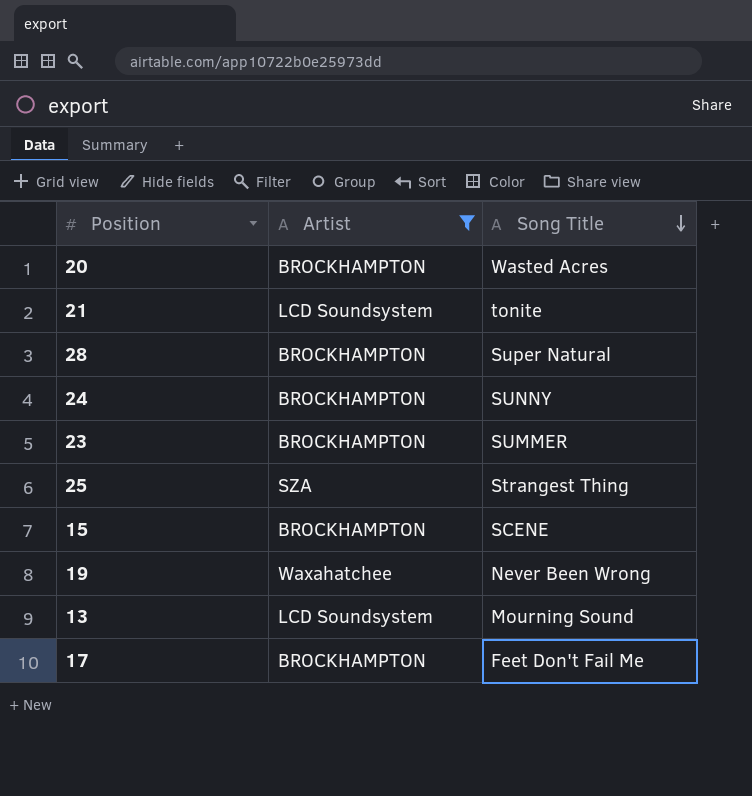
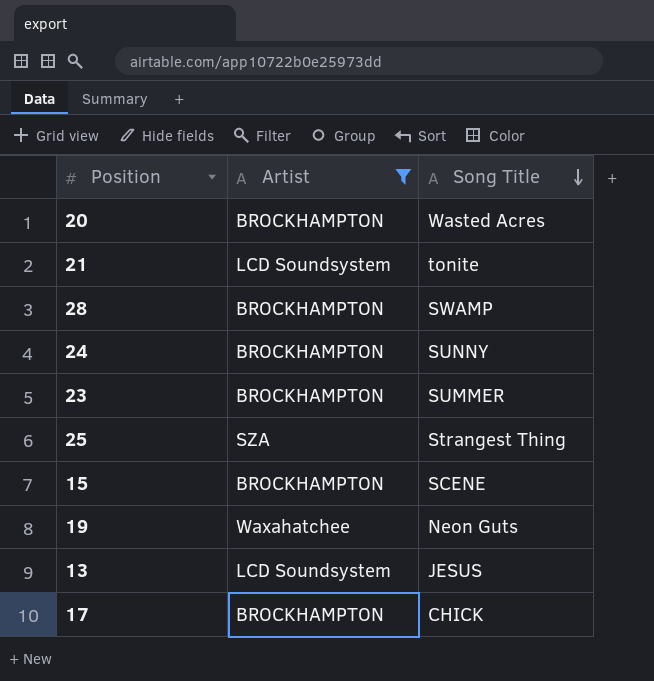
28 | Song Title: Super Natural -> SWAMP
19 | Song Title: Never Been Wrong -> Neon Guts
13 | Song Title: Mourning Sound -> JESUS
17 | Song Title: Feet Don't Fail Me -> CHICK

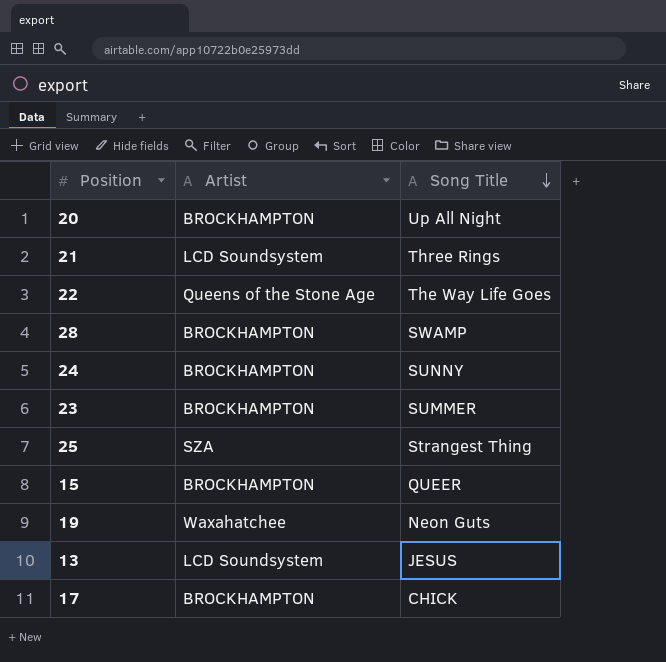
filter: Artist != Queens of the Stone Age -> none
20 | Song Title: Wasted Acres -> Up All Night
21 | Song Title: tonite -> Three Rings
15 | Song Title: SCENE -> QUEER

